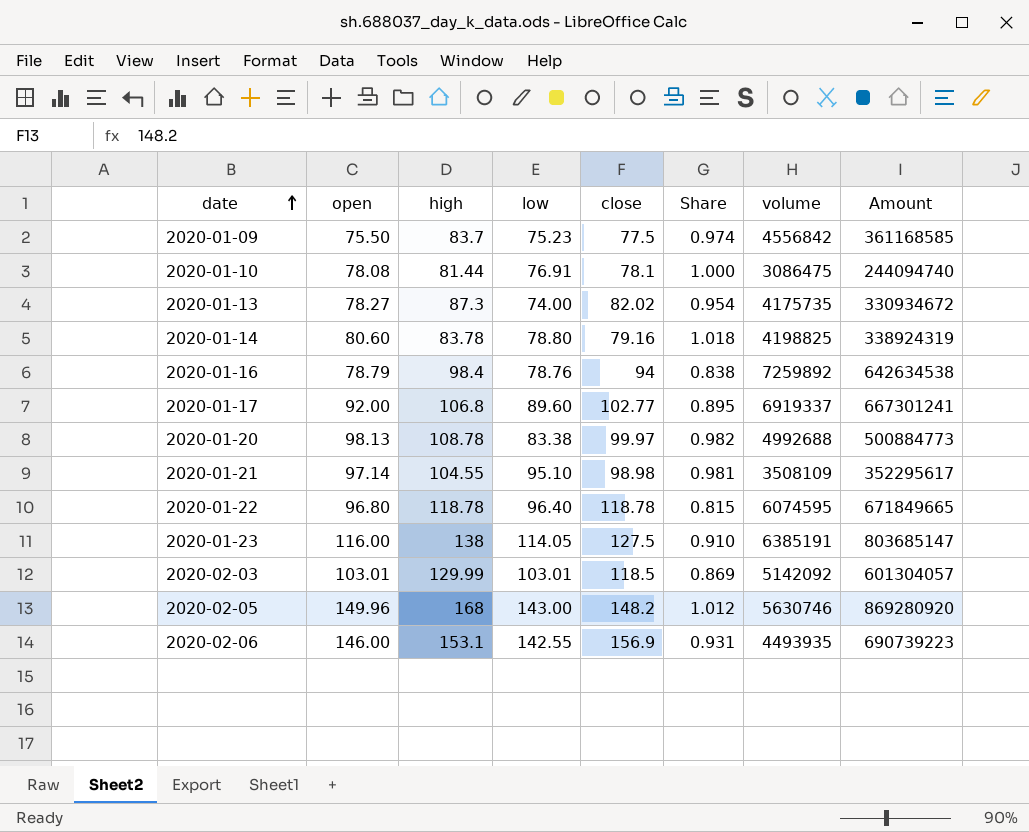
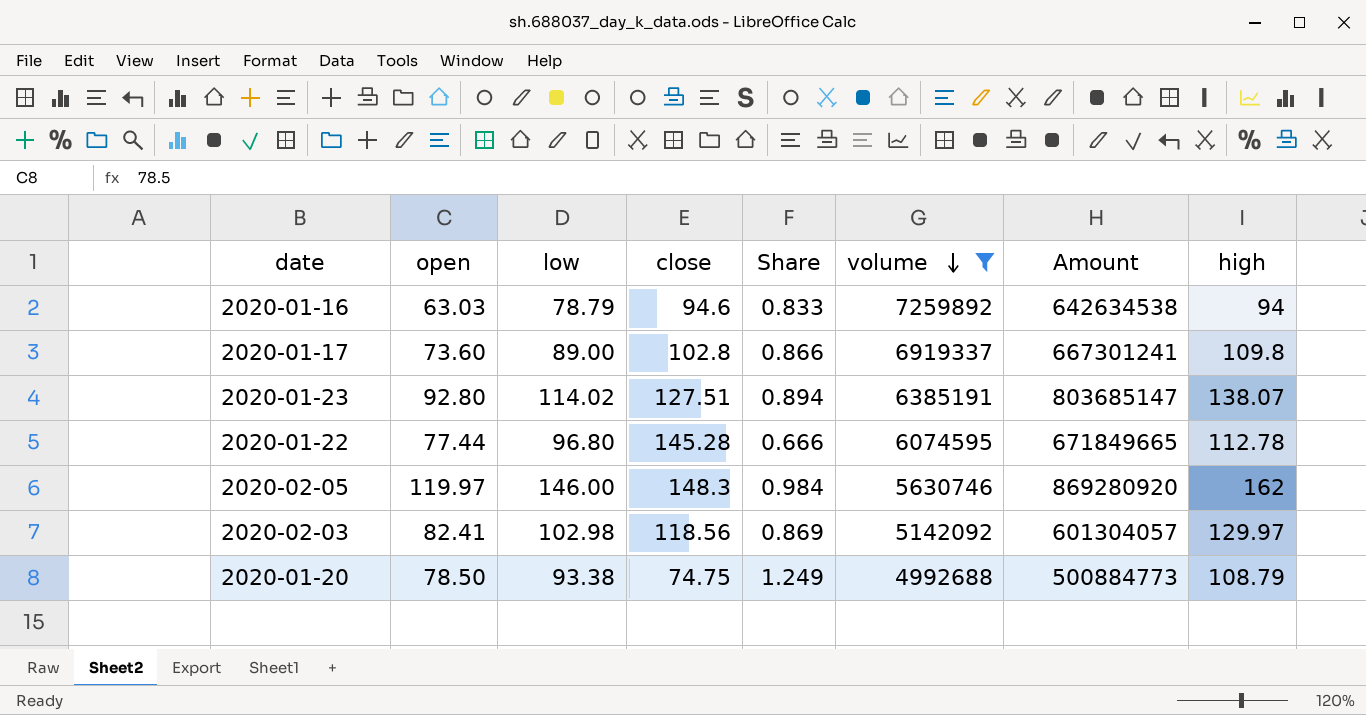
filter: none -> volume >= 4992688
row order: date ascending -> volume descending
column Share | formula: [open] / [close] -> [low] / [close]
column high | position: 3 -> 8
2020-01-16 | open: 78.79 -> 63.03
2020-01-16 | low: 78.76 -> 78.79
2020-01-16 | close: 94 -> 94.6
2020-01-16 | high: 98.4 -> 94
2020-01-17 | open: 92.00 -> 73.60
2020-01-17 | low: 89.60 -> 89.00
2020-01-17 | close: 102.77 -> 102.8
2020-01-17 | high: 106.8 -> 109.8
2020-01-23 | open: 116.00 -> 92.80
2020-01-23 | low: 114.05 -> 114.02
2020-01-23 | close: 127.5 -> 127.51
2020-01-23 | high: 138 -> 138.07
2020-01-22 | open: 96.80 -> 77.44
2020-01-22 | low: 96.40 -> 96.80
2020-01-22 | close: 118.78 -> 145.28
2020-01-22 | high: 118.78 -> 112.78
2020-02-05 | open: 149.96 -> 119.97
2020-02-05 | low: 143.00 -> 146.00
2020-02-05 | close: 148.2 -> 148.3
2020-02-05 | high: 168 -> 162
2020-02-03 | open: 103.01 -> 82.41
2020-02-03 | low: 103.01 -> 102.98
2020-02-03 | close: 118.5 -> 118.56
2020-02-03 | high: 129.99 -> 129.97
2020-01-20 | open: 98.13 -> 78.50
2020-01-20 | low: 83.38 -> 93.38
2020-01-20 | close: 99.97 -> 74.75
2020-01-20 | high: 108.78 -> 108.79

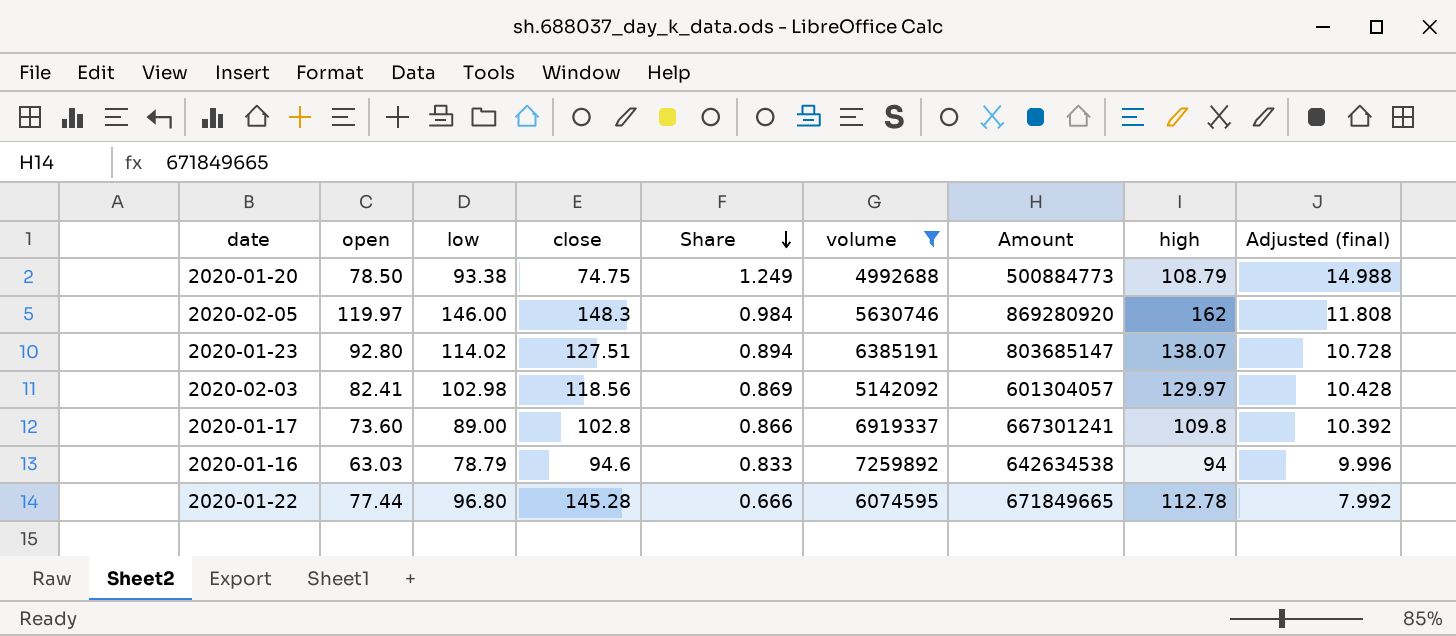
row order: volume descending -> Share descending
column Adjusted (final) | formula: none -> [Share] * 12

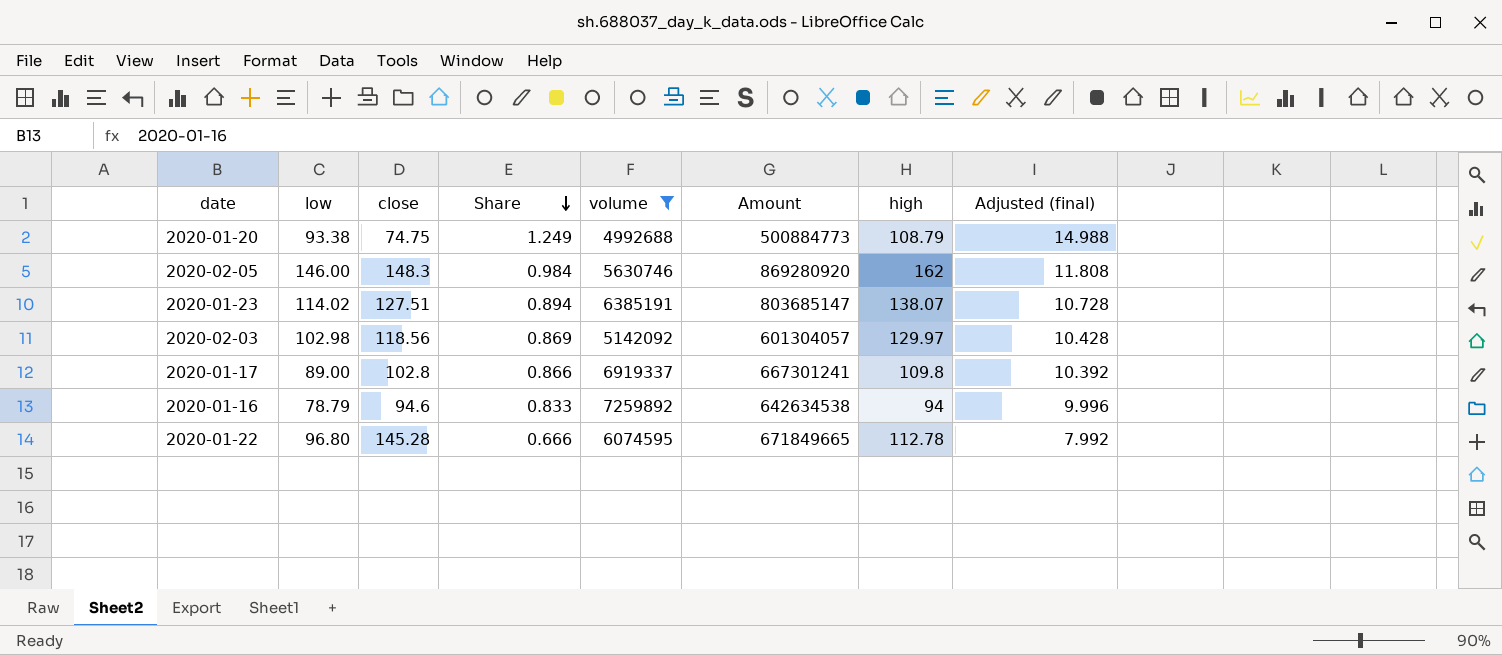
column open | position: 2 -> none

